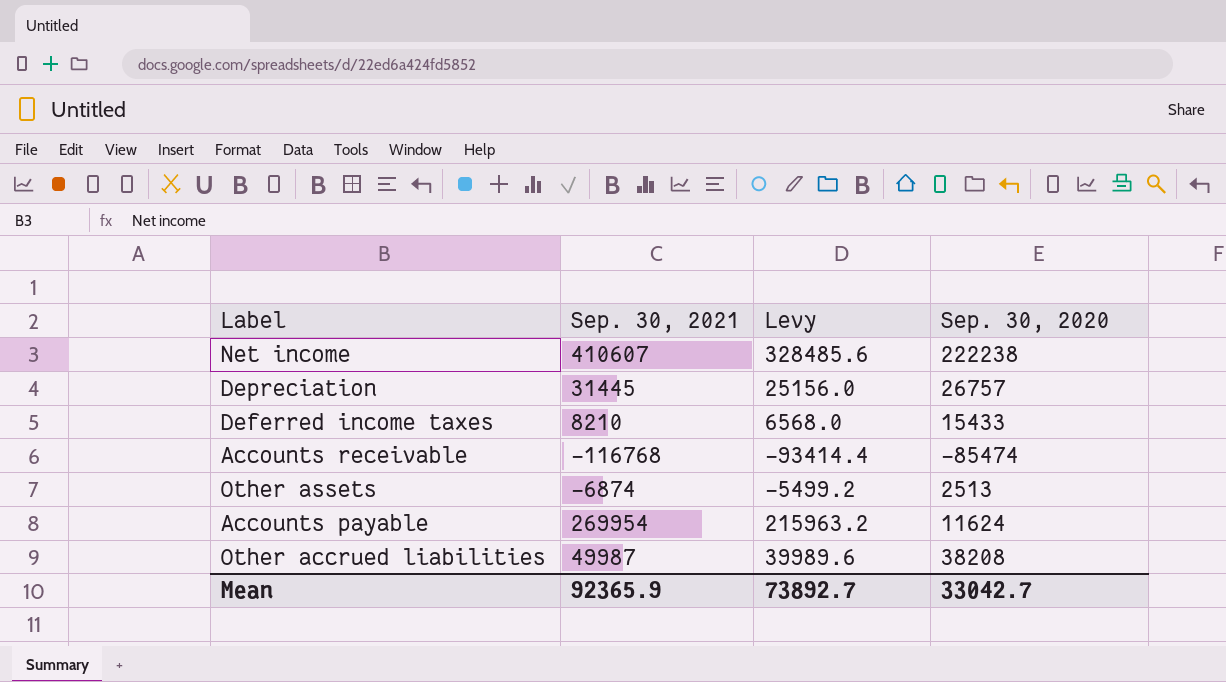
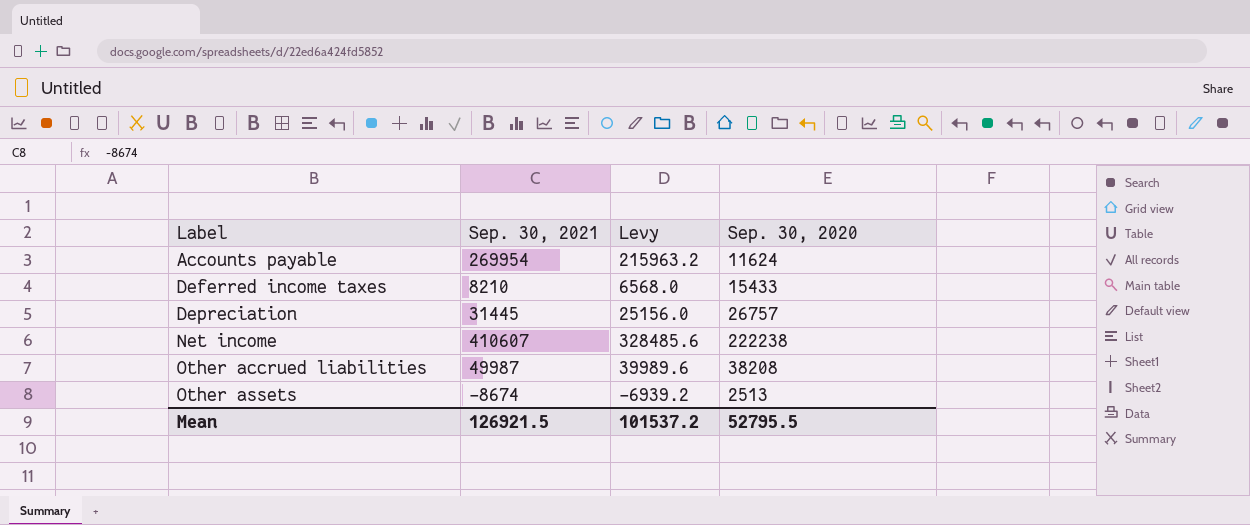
row order: none -> Label ascending
row Accounts receivable: -116768 | -93414.4 | -85474 -> none
Other assets | Sep. 30, 2021: -6874 -> -8674
Other assets | Levy: -5499.2 -> -6939.2
Mean | Sep. 30, 2021: 92365.9 -> 126921.5
Mean | Levy: 73892.7 -> 101537.2
Mean | Sep. 30, 2020: 33042.7 -> 52795.5

